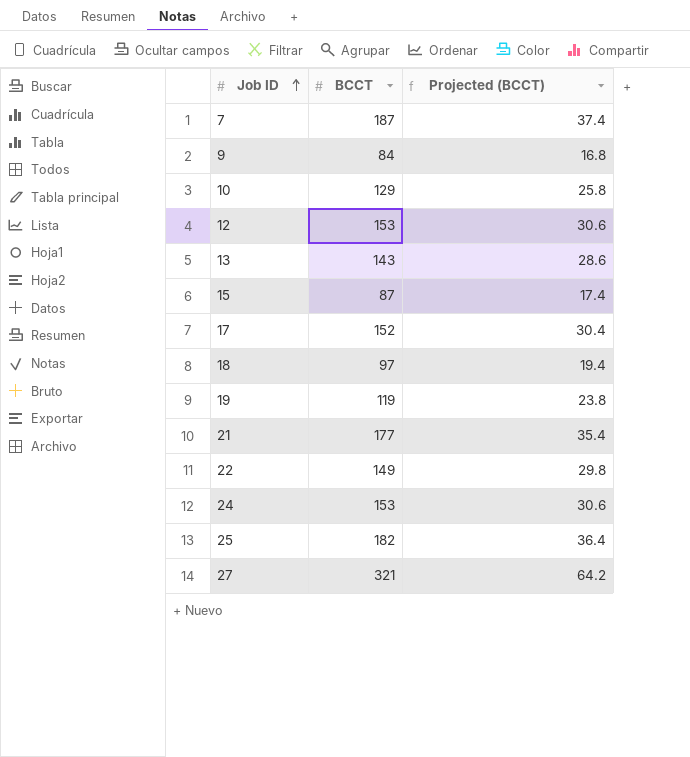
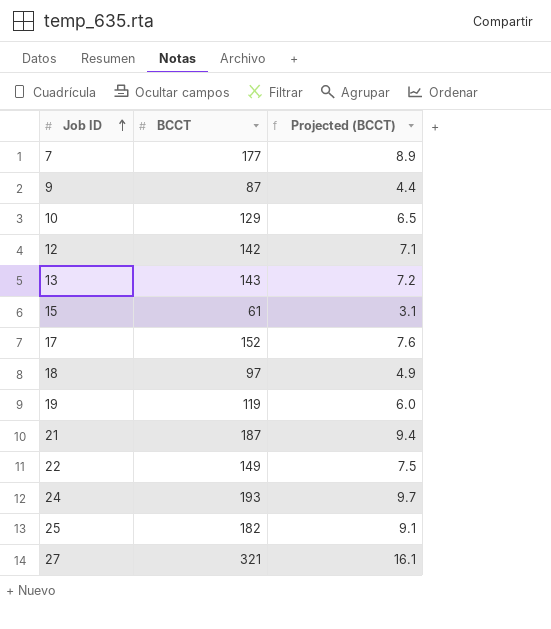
column Projected (BCCT) | formula: [BCCT] * 0.2 -> [BCCT] * 0.05
7 | BCCT: 187 -> 177
9 | BCCT: 84 -> 87
12 | BCCT: 153 -> 142
15 | BCCT: 87 -> 61
21 | BCCT: 177 -> 187
24 | BCCT: 153 -> 193

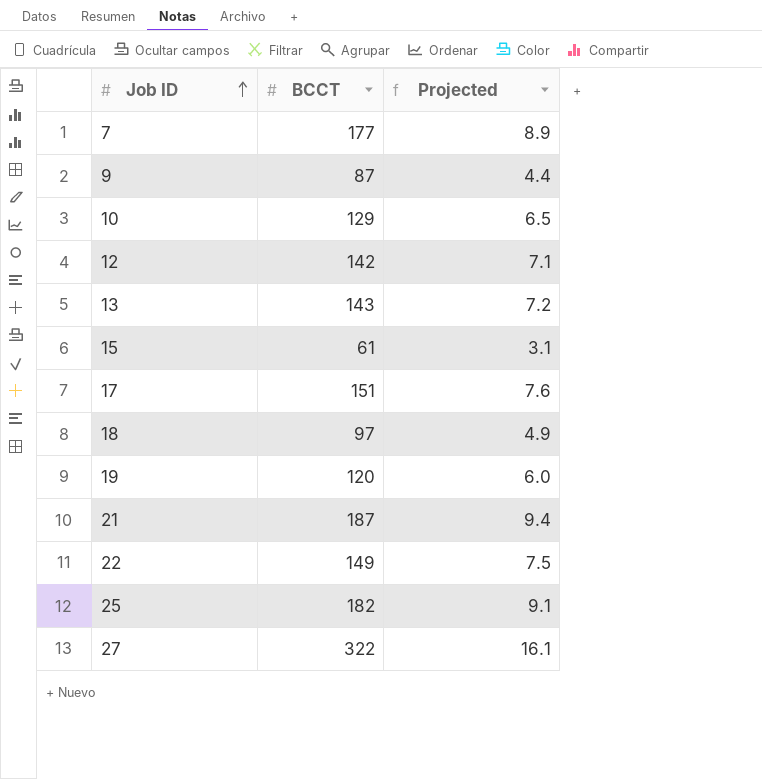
column name: Projected (BCCT) -> Projected
row 24: 193 | 9.7 -> none
17 | BCCT: 152 -> 151
19 | BCCT: 119 -> 120
27 | BCCT: 321 -> 322

